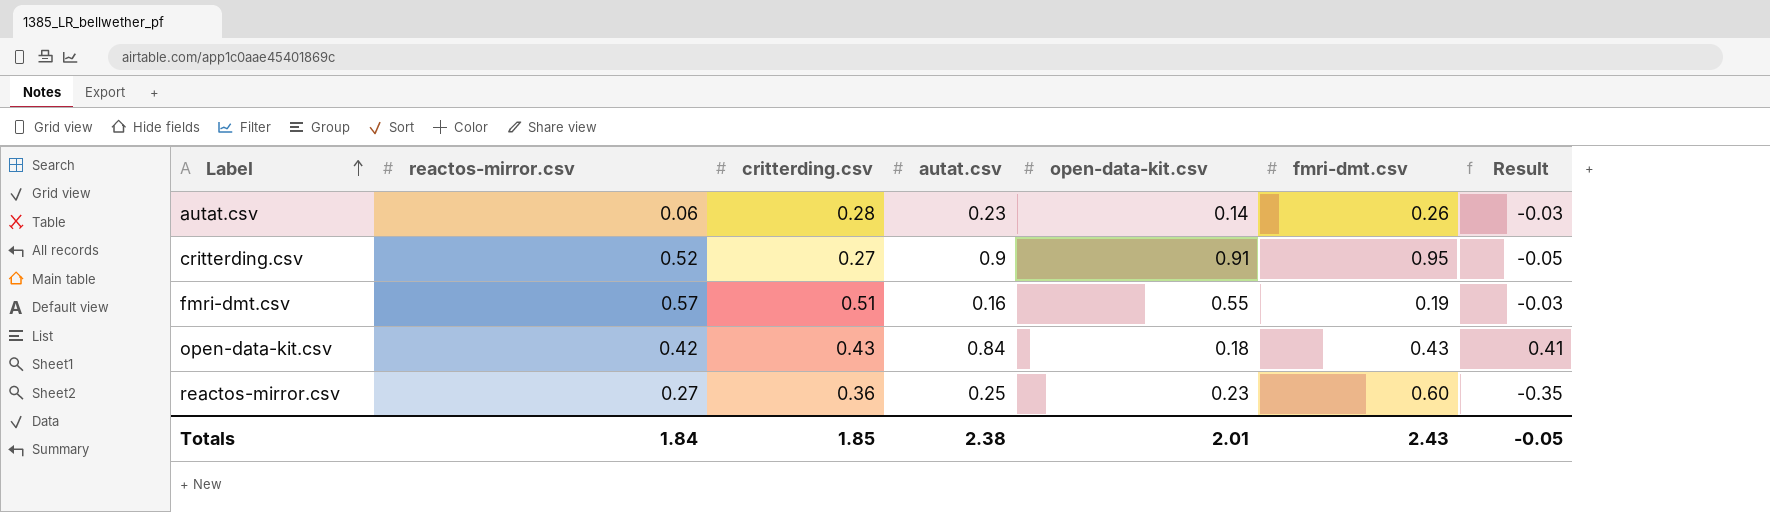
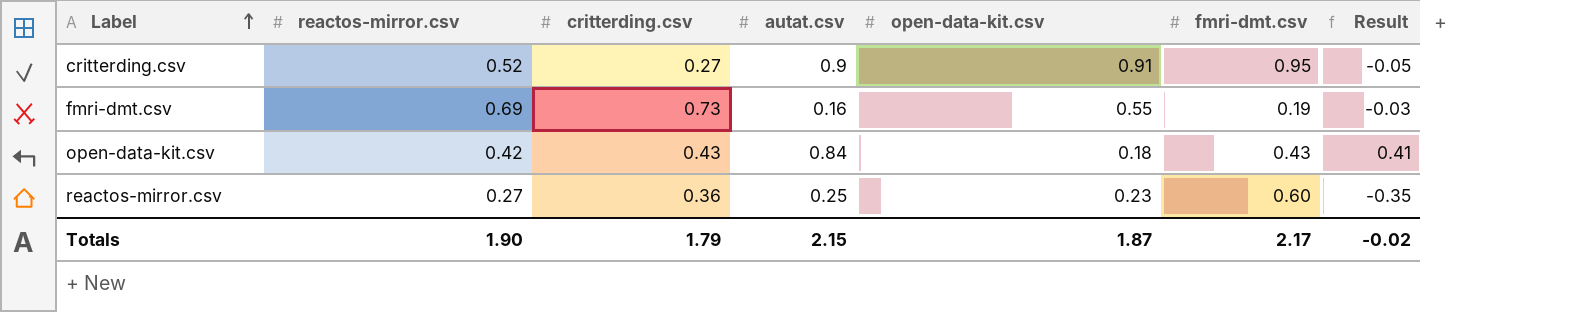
row autat.csv: 0.06 | 0.28 | 0.23 | 0.14 | 0.26 | -0.03 -> none
fmri-dmt.csv | reactos-mirror.csv: 0.57 -> 0.69
fmri-dmt.csv | critterding.csv: 0.51 -> 0.73
Totals | reactos-mirror.csv: 1.84 -> 1.90
Totals | critterding.csv: 1.85 -> 1.79
Totals | autat.csv: 2.38 -> 2.15
Totals | open-data-kit.csv: 2.01 -> 1.87
Totals | fmri-dmt.csv: 2.43 -> 2.17
Totals | Result: -0.05 -> -0.02

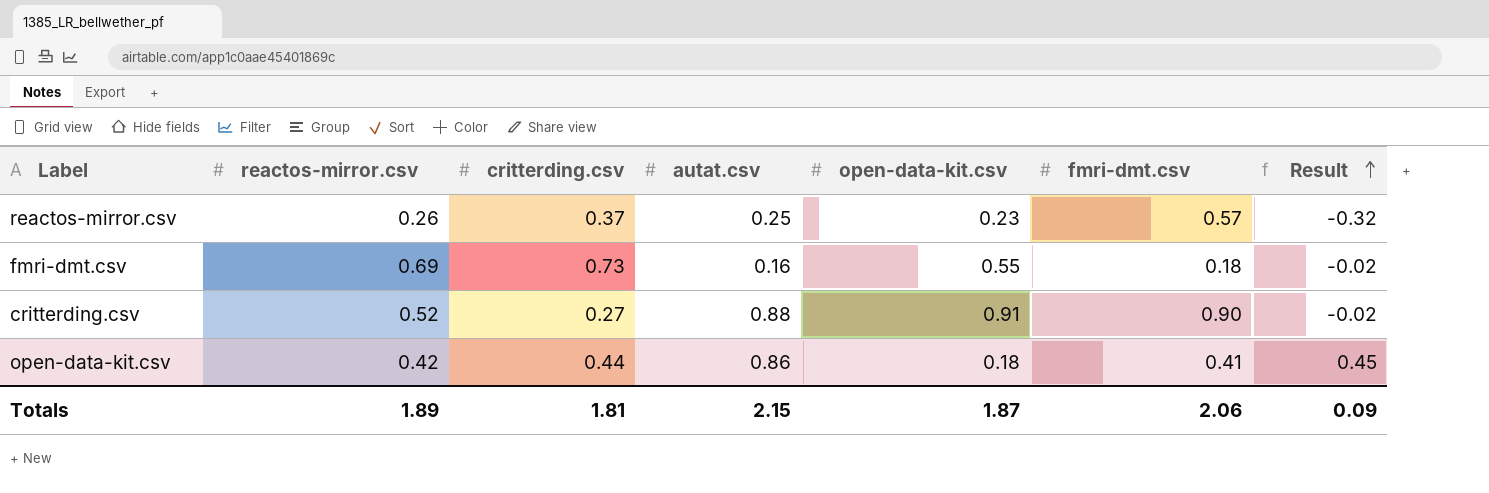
row order: Label ascending -> Result ascending
reactos-mirror.csv | reactos-mirror.csv: 0.27 -> 0.26
reactos-mirror.csv | critterding.csv: 0.36 -> 0.37
reactos-mirror.csv | fmri-dmt.csv: 0.60 -> 0.57
reactos-mirror.csv | Result: -0.35 -> -0.32
fmri-dmt.csv | fmri-dmt.csv: 0.19 -> 0.18
fmri-dmt.csv | Result: -0.03 -> -0.02
critterding.csv | autat.csv: 0.9 -> 0.88
critterding.csv | fmri-dmt.csv: 0.95 -> 0.90
critterding.csv | Result: -0.05 -> -0.02
open-data-kit.csv | critterding.csv: 0.43 -> 0.44
open-data-kit.csv | autat.csv: 0.84 -> 0.86
open-data-kit.csv | fmri-dmt.csv: 0.43 -> 0.41
open-data-kit.csv | Result: 0.41 -> 0.45
Totals | reactos-mirror.csv: 1.90 -> 1.89
Totals | critterding.csv: 1.79 -> 1.81
Totals | fmri-dmt.csv: 2.17 -> 2.06
Totals | Result: -0.02 -> 0.09

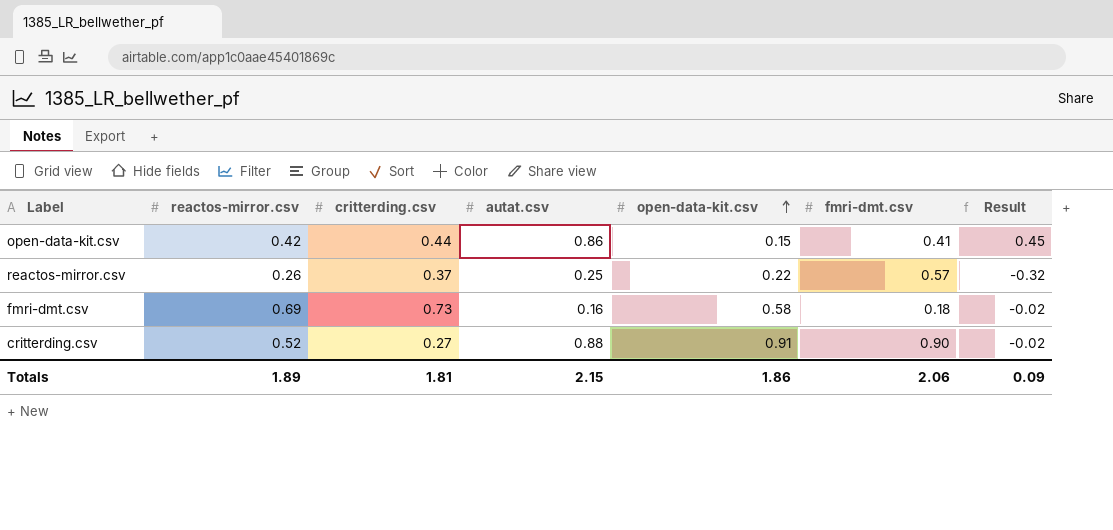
row order: Result ascending -> open-data-kit.csv ascending
open-data-kit.csv | open-data-kit.csv: 0.18 -> 0.15
reactos-mirror.csv | open-data-kit.csv: 0.23 -> 0.22
fmri-dmt.csv | open-data-kit.csv: 0.55 -> 0.58
Totals | open-data-kit.csv: 1.87 -> 1.86

